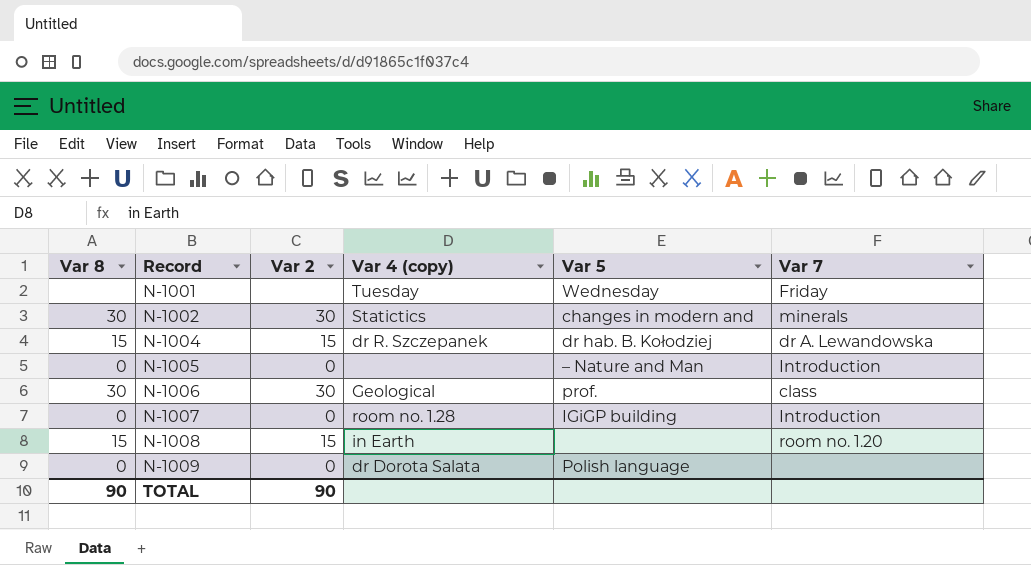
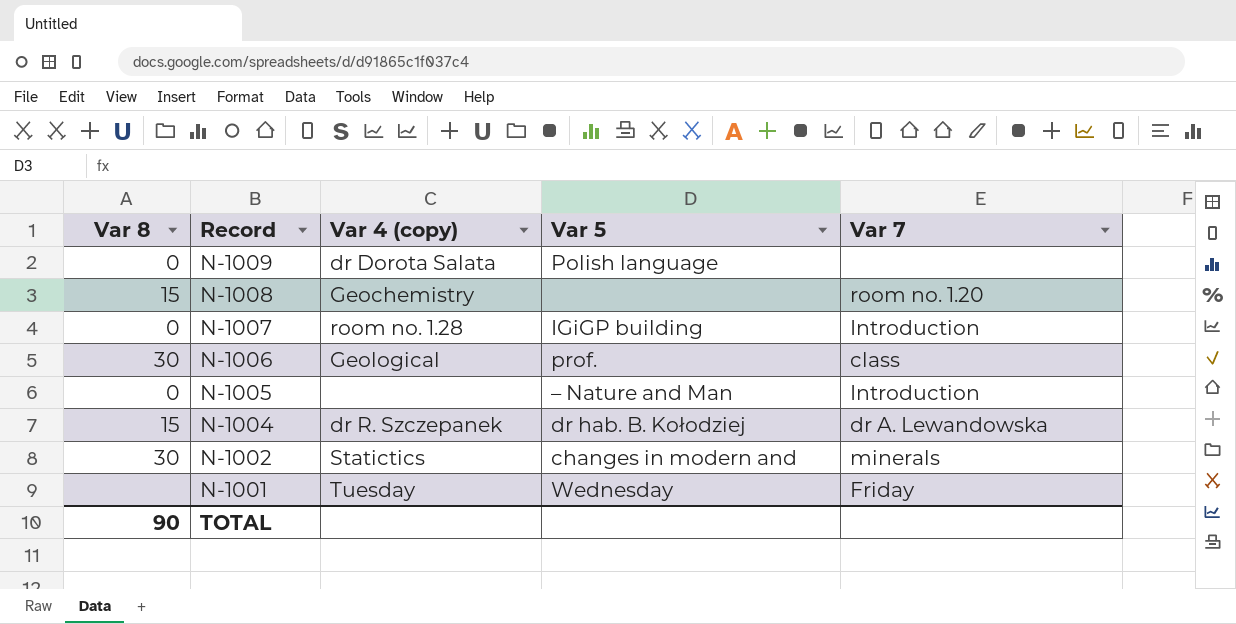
row order: Record ascending -> Record descending
column Var 2 | position: 3 -> none
N-1008 | Var 4 (copy): in Earth -> Geochemistry

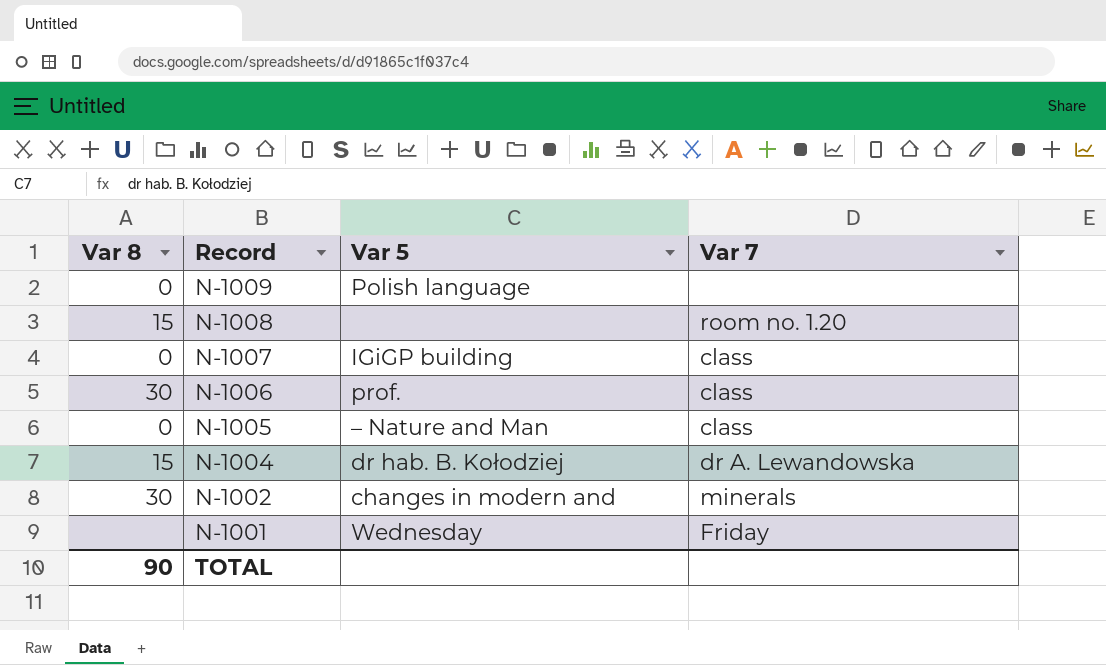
column Var 4 (copy) | position: 3 -> none
N-1007 | Var 7: Introduction -> class
N-1005 | Var 7: Introduction -> class

